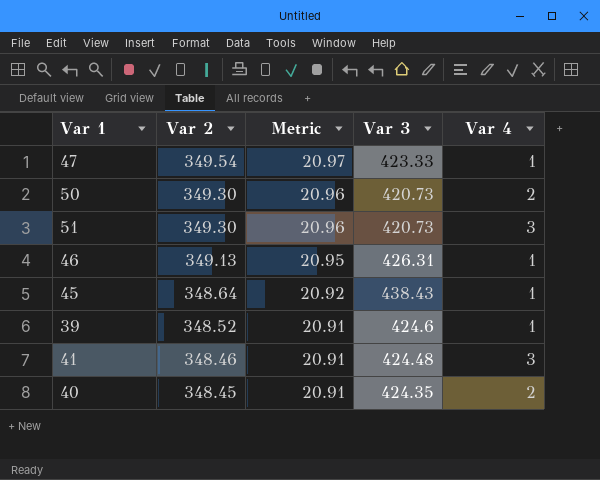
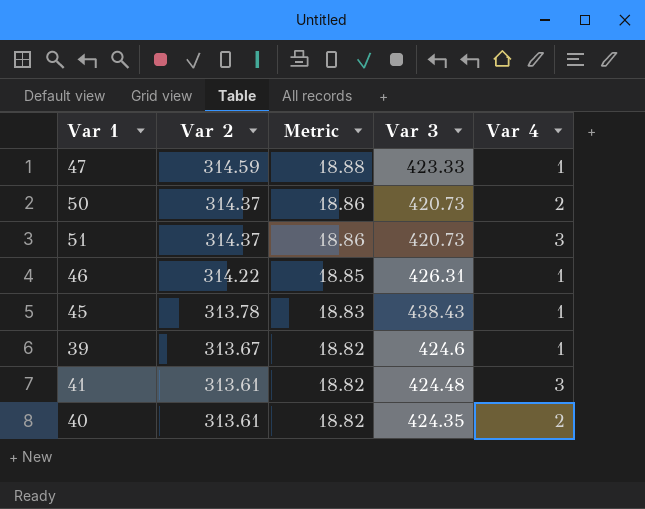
47 | Var 2: 349.54 -> 314.59
47 | Metric: 20.97 -> 18.88
50 | Var 2: 349.30 -> 314.37
50 | Metric: 20.96 -> 18.86
51 | Var 2: 349.30 -> 314.37
51 | Metric: 20.96 -> 18.86
46 | Var 2: 349.13 -> 314.22
46 | Metric: 20.95 -> 18.85
45 | Var 2: 348.64 -> 313.78
45 | Metric: 20.92 -> 18.83
39 | Var 2: 348.52 -> 313.67
39 | Metric: 20.91 -> 18.82
41 | Var 2: 348.46 -> 313.61
41 | Metric: 20.91 -> 18.82
40 | Var 2: 348.45 -> 313.61
40 | Metric: 20.91 -> 18.82

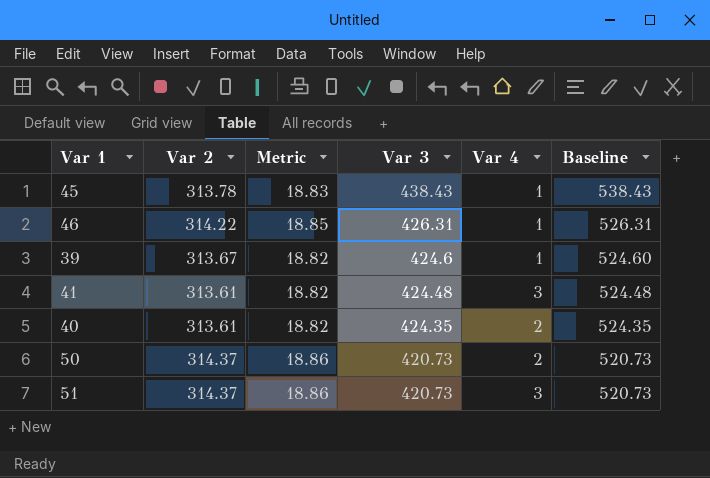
row order: Var 2 descending -> Var 3 descending
column Baseline | formula: none -> [Var 3] + 100
row 47: 314.59 | 18.88 | 423.33 | 1 -> none

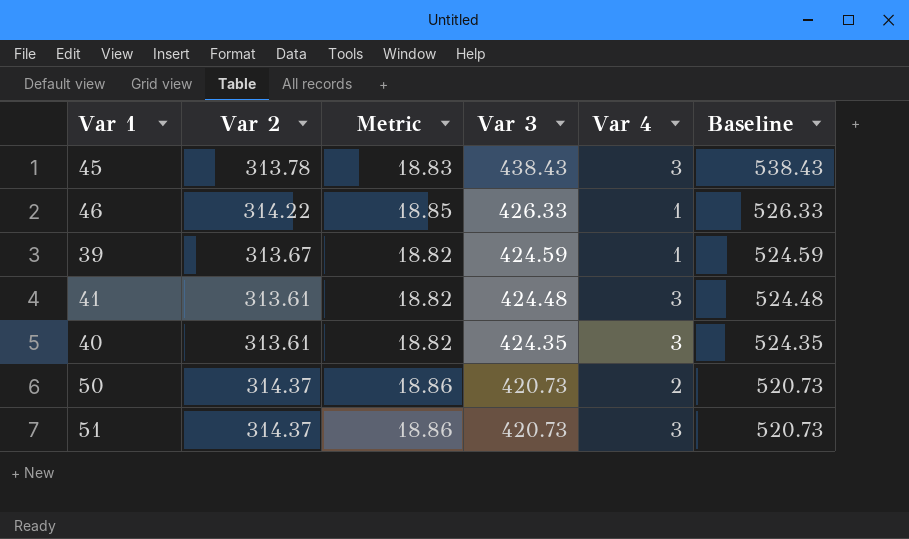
45 | Var 4: 1 -> 3
46 | Var 3: 426.31 -> 426.33
46 | Baseline: 526.31 -> 526.33
39 | Var 3: 424.6 -> 424.59
39 | Baseline: 524.60 -> 524.59
40 | Var 4: 2 -> 3

